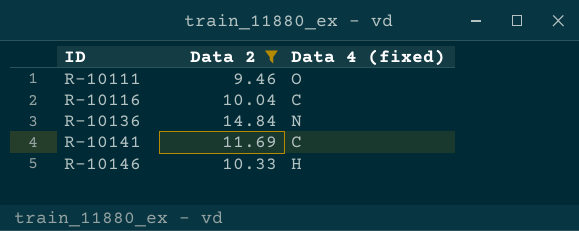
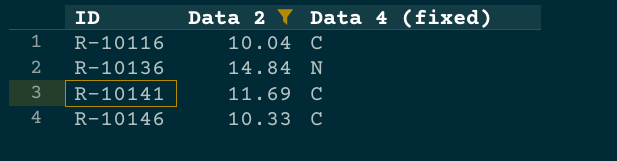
row R-10111: 9.46 | O -> none
R-10146 | Data 4 (fixed): H -> C

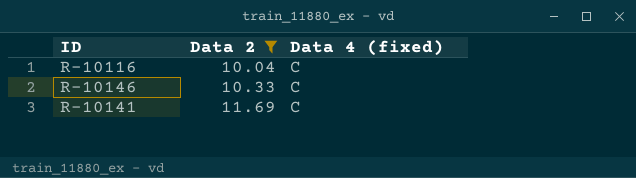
row order: ID ascending -> Data 2 ascending
row R-10136: 14.84 | N -> none

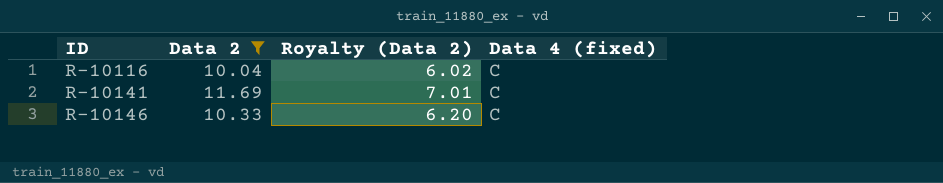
row order: Data 2 ascending -> ID ascending
column Royalty (Data 2) | formula: none -> [Data 2] * 0.6

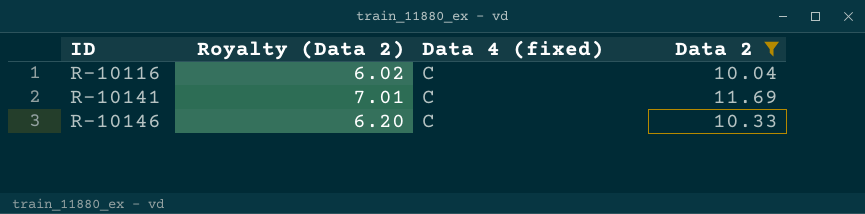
column Data 2 | position: 2 -> 4

